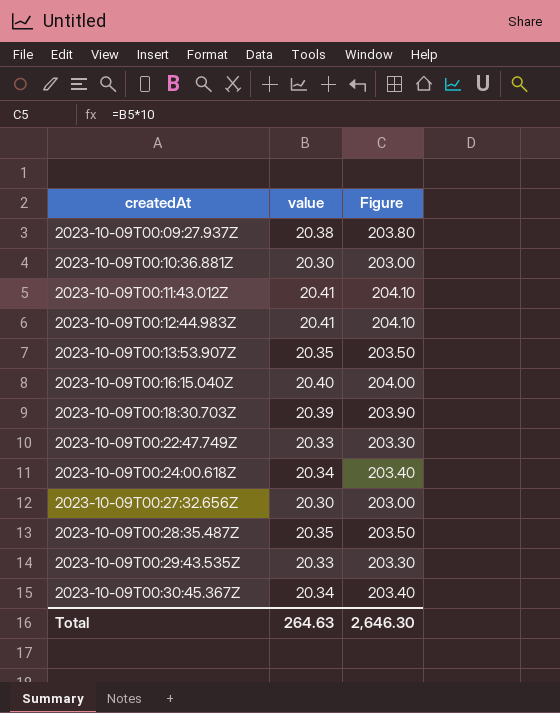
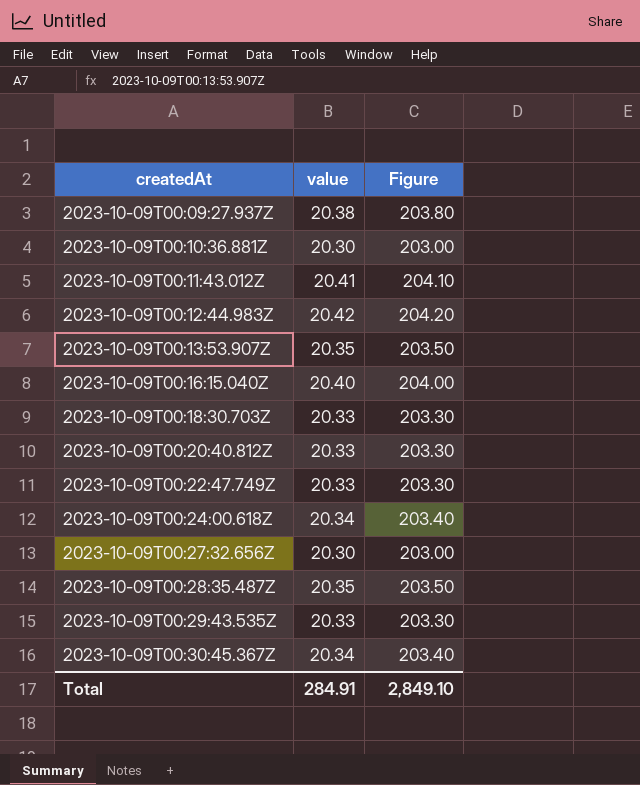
2023-10-09T00:12:44.983Z | value: 20.41 -> 20.42
2023-10-09T00:12:44.983Z | Figure: 204.10 -> 204.20
2023-10-09T00:18:30.703Z | value: 20.39 -> 20.33
2023-10-09T00:18:30.703Z | Figure: 203.90 -> 203.30
row 2023-10-09T00:20:40.812Z: none -> 20.33 | 203.30
Total | value: 264.63 -> 284.91
Total | Figure: 2,646.30 -> 2,849.10

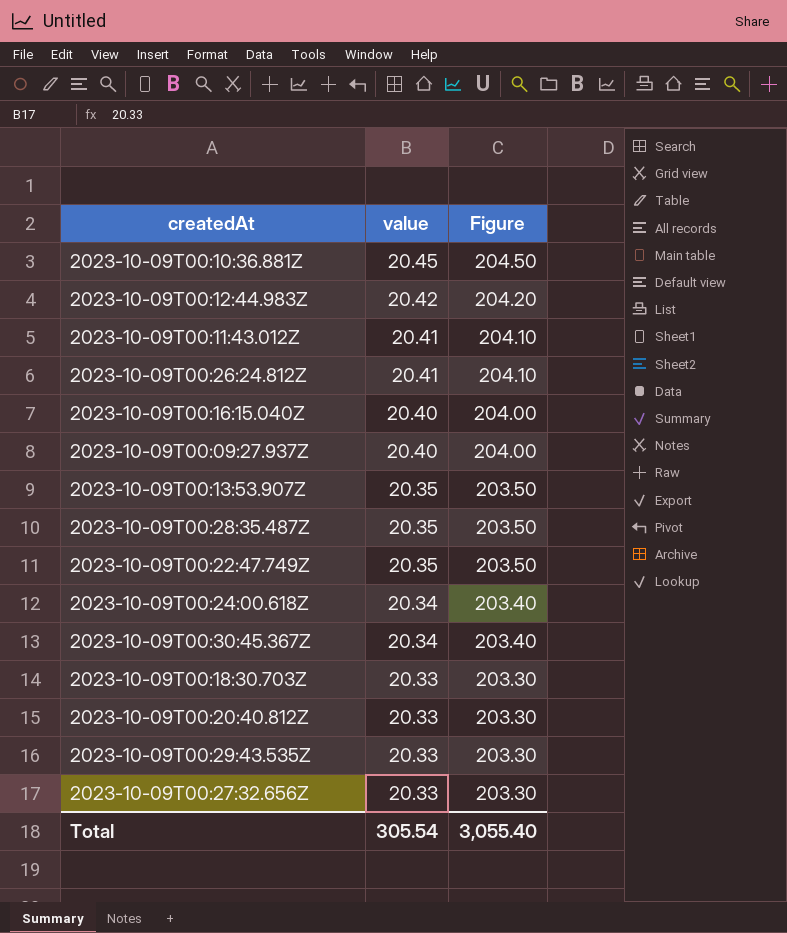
row order: createdAt ascending -> value descending
2023-10-09T00:10:36.881Z | value: 20.30 -> 20.45
2023-10-09T00:10:36.881Z | Figure: 203.00 -> 204.50
row 2023-10-09T00:26:24.812Z: none -> 20.41 | 204.10
2023-10-09T00:09:27.937Z | value: 20.38 -> 20.40
2023-10-09T00:09:27.937Z | Figure: 203.80 -> 204.00
2023-10-09T00:22:47.749Z | value: 20.33 -> 20.35
2023-10-09T00:22:47.749Z | Figure: 203.30 -> 203.50
2023-10-09T00:27:32.656Z | value: 20.30 -> 20.33
2023-10-09T00:27:32.656Z | Figure: 203.00 -> 203.30
Total | value: 284.91 -> 305.54
Total | Figure: 2,849.10 -> 3,055.40

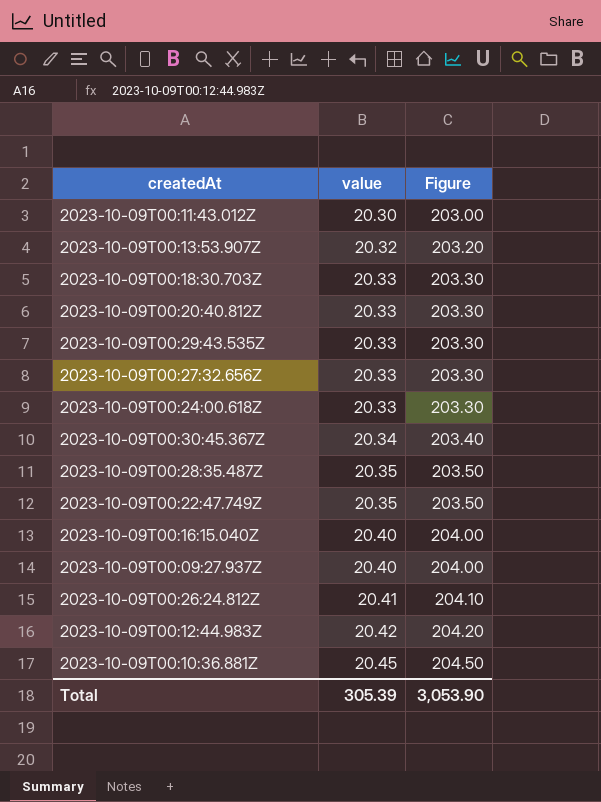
row order: value descending -> value ascending
2023-10-09T00:11:43.012Z | value: 20.41 -> 20.30
2023-10-09T00:11:43.012Z | Figure: 204.10 -> 203.00
2023-10-09T00:13:53.907Z | value: 20.35 -> 20.32
2023-10-09T00:13:53.907Z | Figure: 203.50 -> 203.20
2023-10-09T00:24:00.618Z | value: 20.34 -> 20.33
2023-10-09T00:24:00.618Z | Figure: 203.40 -> 203.30
Total | value: 305.54 -> 305.39
Total | Figure: 3,055.40 -> 3,053.90

